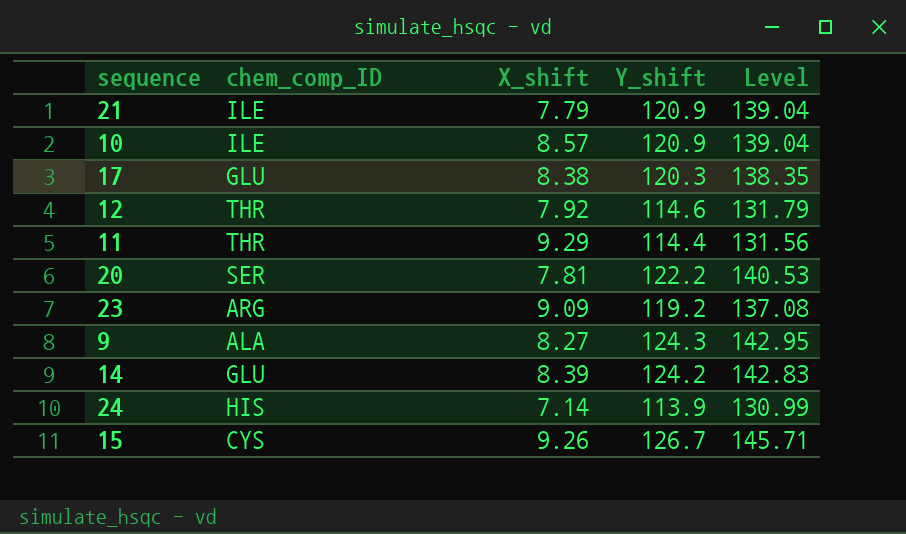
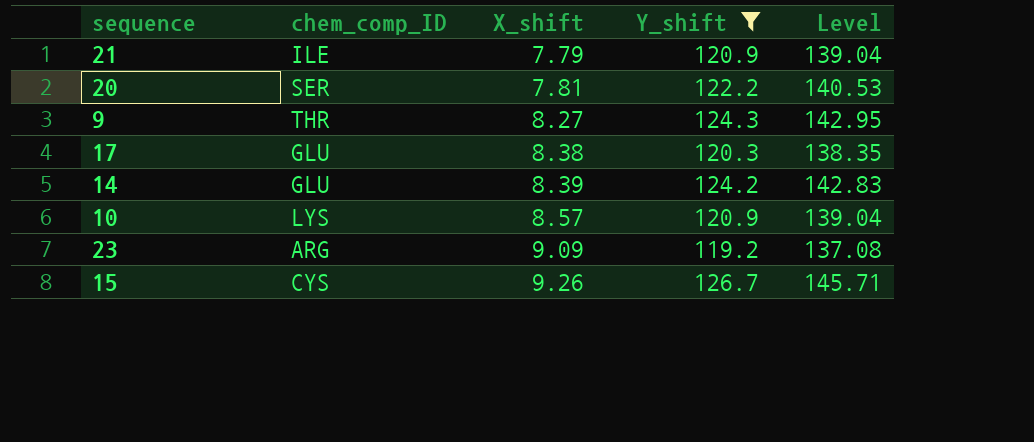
filter: none -> Y_shift >= 119.2
row order: none -> X_shift ascending
9 | chem_comp_ID: ALA -> THR
10 | chem_comp_ID: ILE -> LYS

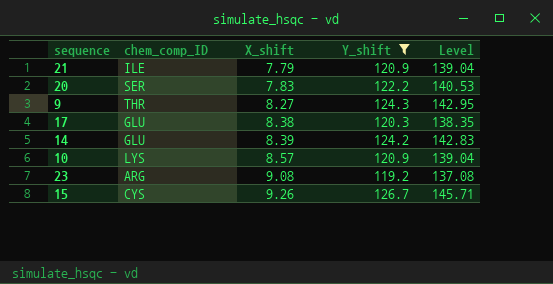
20 | X_shift: 7.81 -> 7.83
23 | X_shift: 9.09 -> 9.08

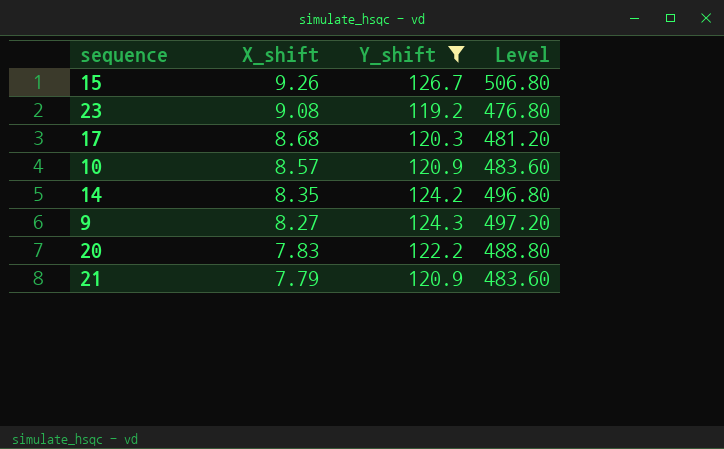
row order: X_shift ascending -> X_shift descending
column chem_comp_ID | position: 2 -> none
column Level | formula: [Y_shift] * 1.15 -> [Y_shift] * 4
17 | X_shift: 8.38 -> 8.68
14 | X_shift: 8.39 -> 8.35

